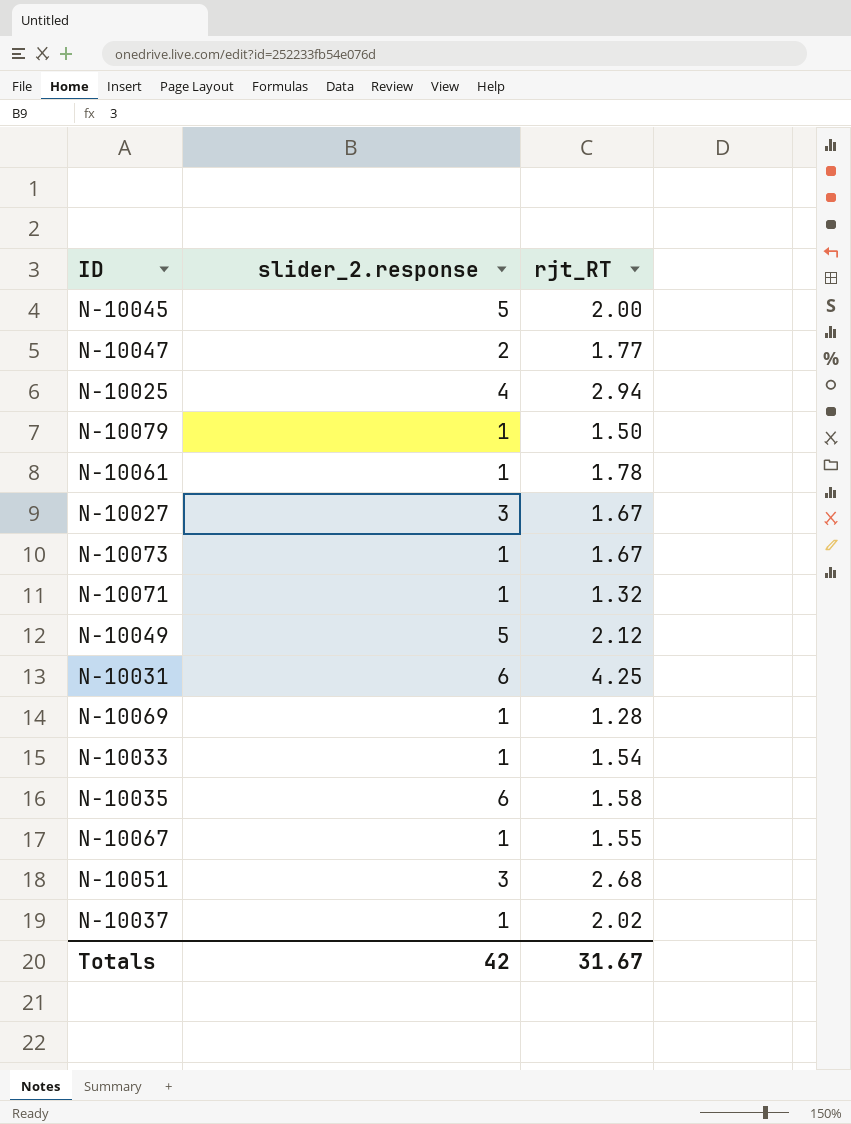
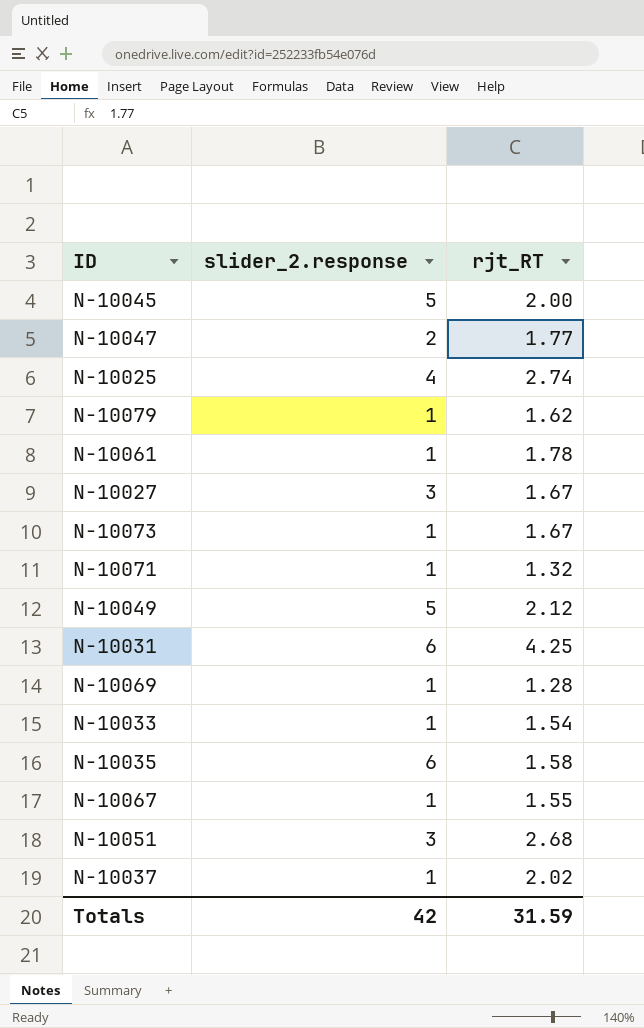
N-10025 | rjt_RT: 2.94 -> 2.74
N-10079 | rjt_RT: 1.50 -> 1.62
Totals | rjt_RT: 31.67 -> 31.59

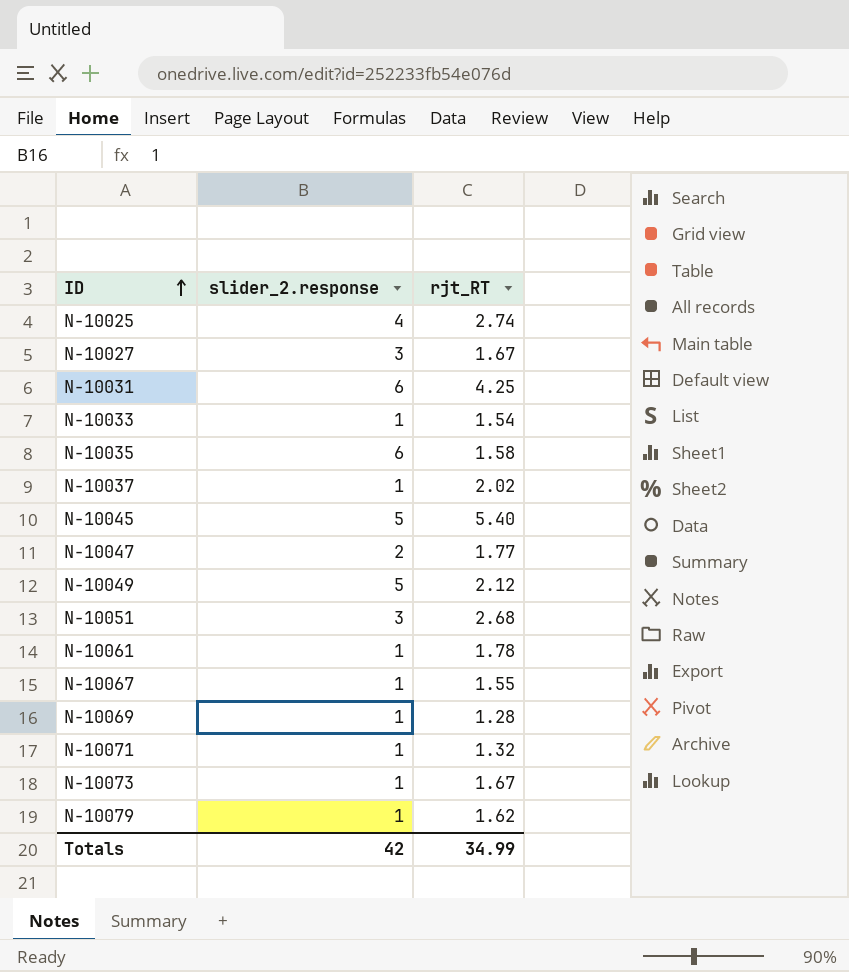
row order: none -> ID ascending
N-10045 | rjt_RT: 2.00 -> 5.40
Totals | rjt_RT: 31.59 -> 34.99

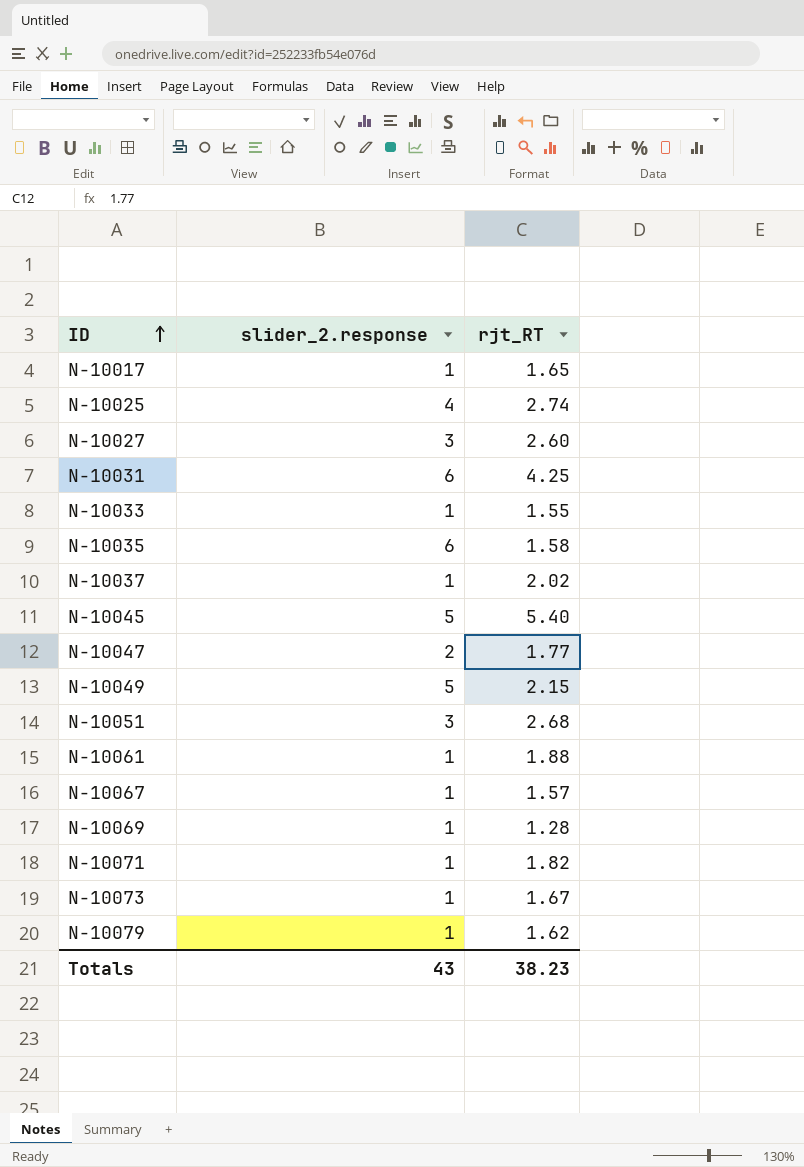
row N-10017: none -> 1 | 1.65
N-10027 | rjt_RT: 1.67 -> 2.60
N-10033 | rjt_RT: 1.54 -> 1.55
N-10049 | rjt_RT: 2.12 -> 2.15
N-10061 | rjt_RT: 1.78 -> 1.88
N-10067 | rjt_RT: 1.55 -> 1.57
N-10071 | rjt_RT: 1.32 -> 1.82
Totals | slider_2.response: 42 -> 43
Totals | rjt_RT: 34.99 -> 38.23

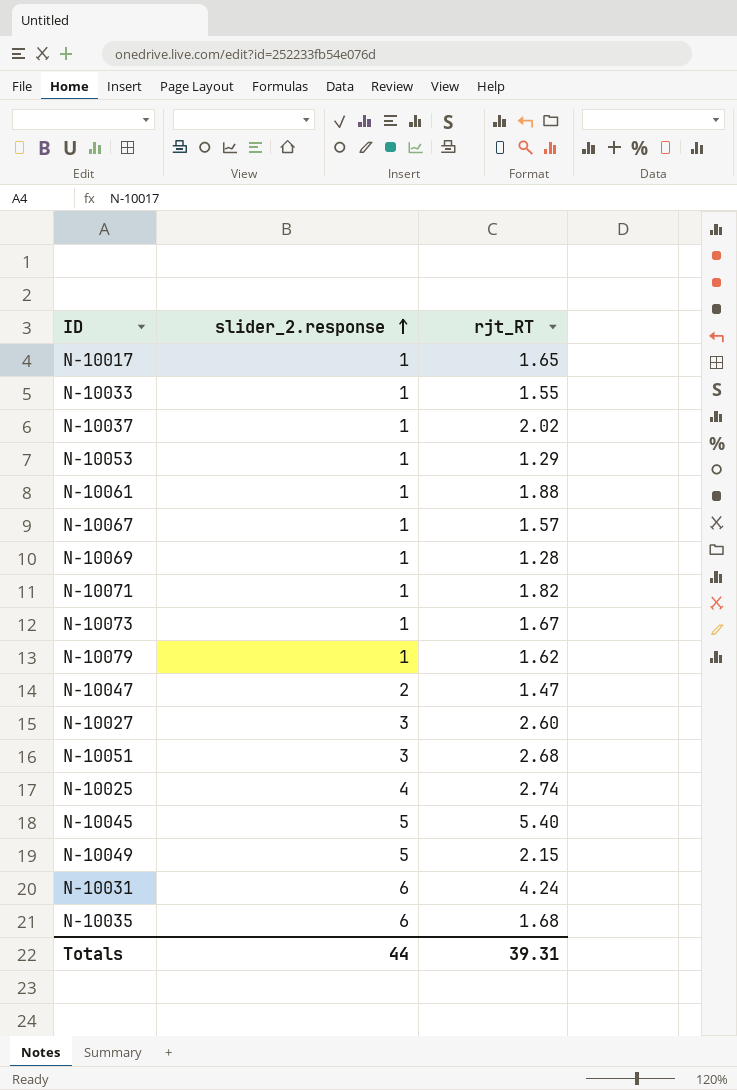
row order: ID ascending -> slider_2.response ascending
row N-10053: none -> 1 | 1.29
N-10047 | rjt_RT: 1.77 -> 1.47
N-10031 | rjt_RT: 4.25 -> 4.24
N-10035 | rjt_RT: 1.58 -> 1.68
Totals | slider_2.response: 43 -> 44
Totals | rjt_RT: 38.23 -> 39.31

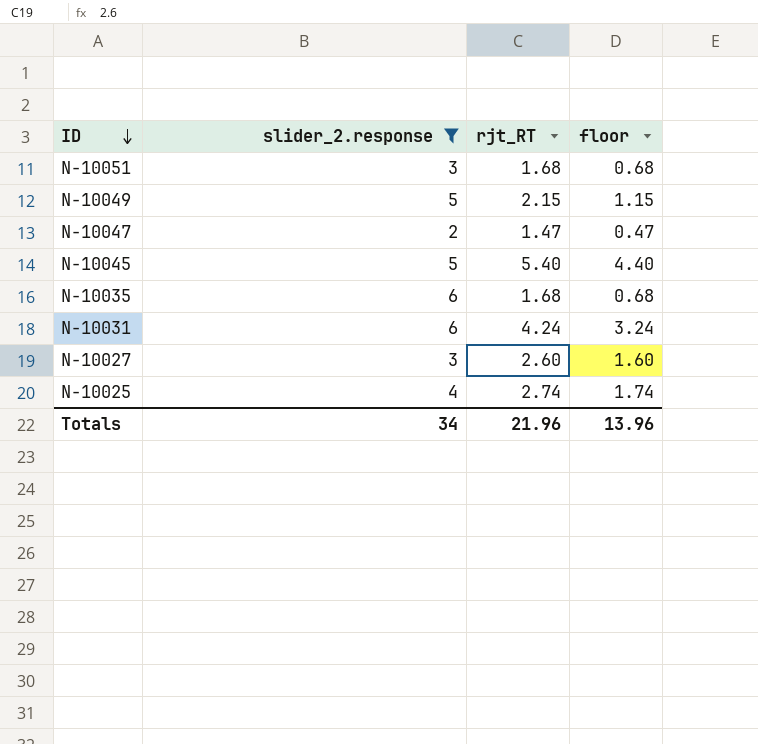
filter: none -> slider_2.response != 1
row order: slider_2.response ascending -> ID descending
column floor | formula: none -> [rjt_RT] - 1
N-10051 | rjt_RT: 2.68 -> 1.68
Totals | slider_2.response: 44 -> 34
Totals | rjt_RT: 39.31 -> 21.96

